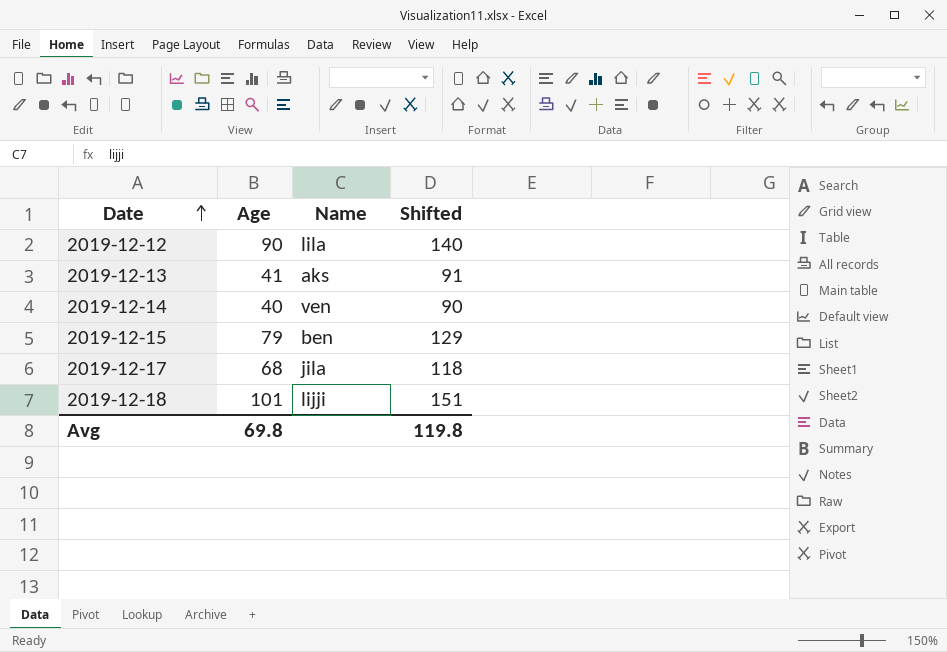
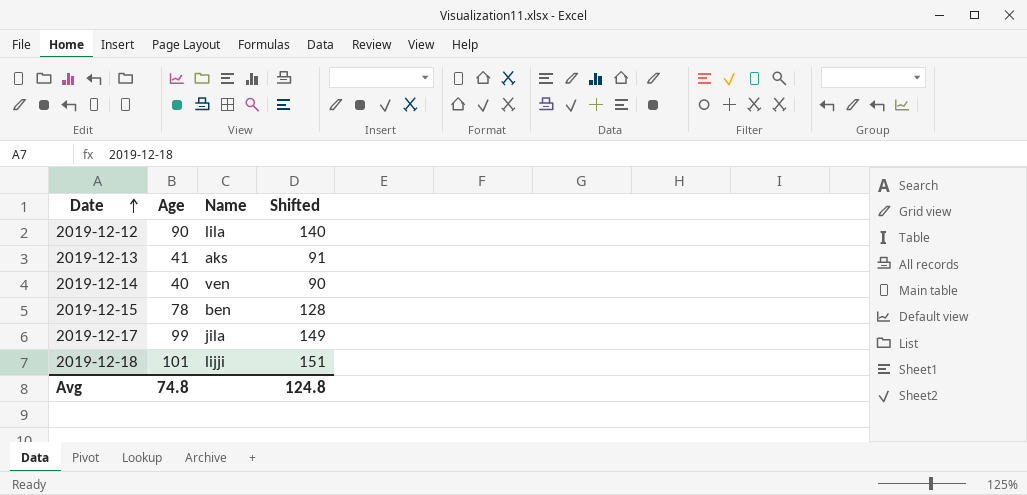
2019-12-15 | Age: 79 -> 78
2019-12-15 | Shifted: 129 -> 128
2019-12-17 | Age: 68 -> 99
2019-12-17 | Shifted: 118 -> 149
Avg | Age: 69.8 -> 74.8
Avg | Shifted: 119.8 -> 124.8

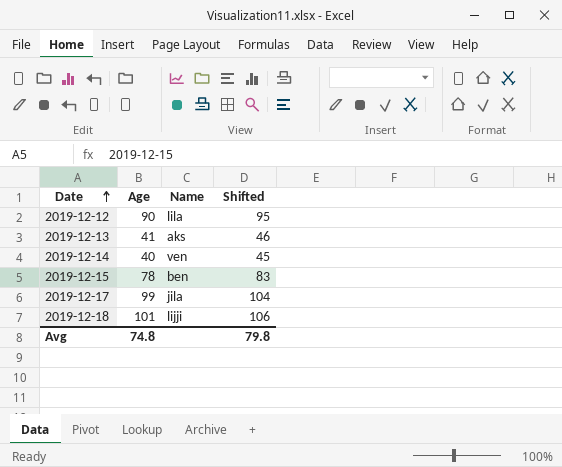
column Shifted | formula: [Age] + 50 -> [Age] + 5
Avg | Shifted: 124.8 -> 79.8

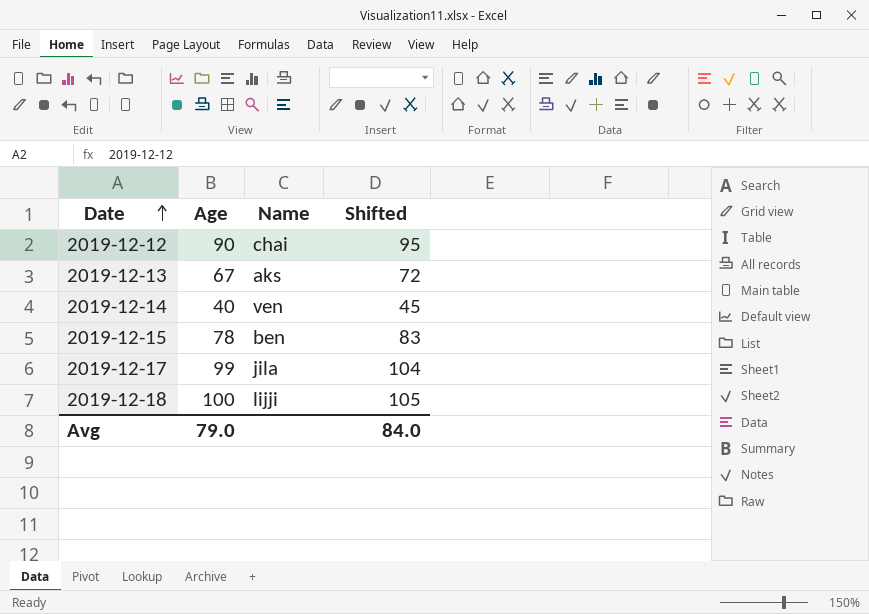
2019-12-12 | Name: lila -> chai
2019-12-13 | Age: 41 -> 67
2019-12-13 | Shifted: 46 -> 72
2019-12-18 | Age: 101 -> 100
2019-12-18 | Shifted: 106 -> 105
Avg | Age: 74.8 -> 79.0
Avg | Shifted: 79.8 -> 84.0

